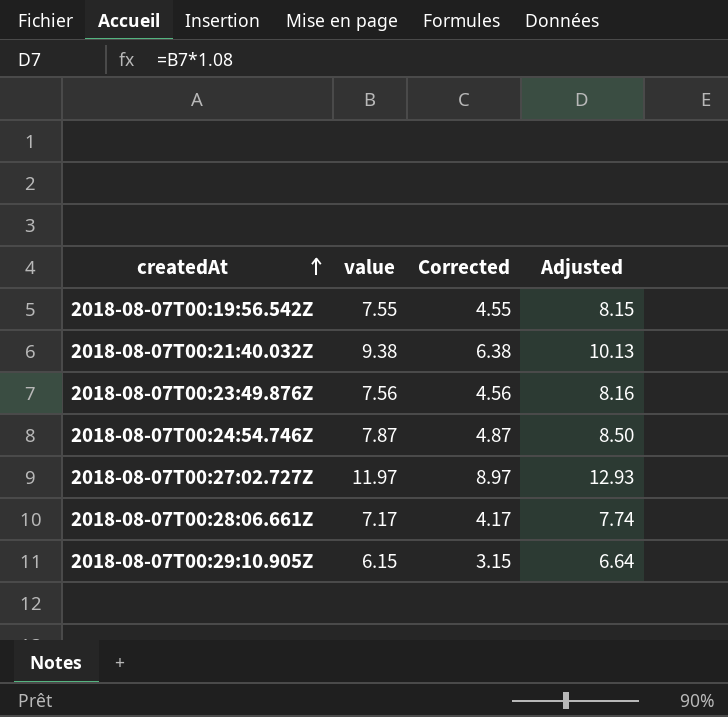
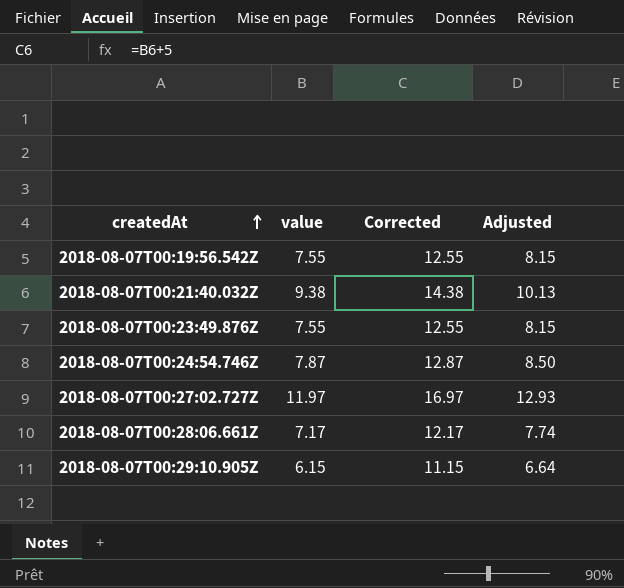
column Corrected | formula: [value] - 3 -> [value] + 5
2018-08-07T00:23:49.876Z | value: 7.56 -> 7.55
2018-08-07T00:23:49.876Z | Adjusted: 8.16 -> 8.15

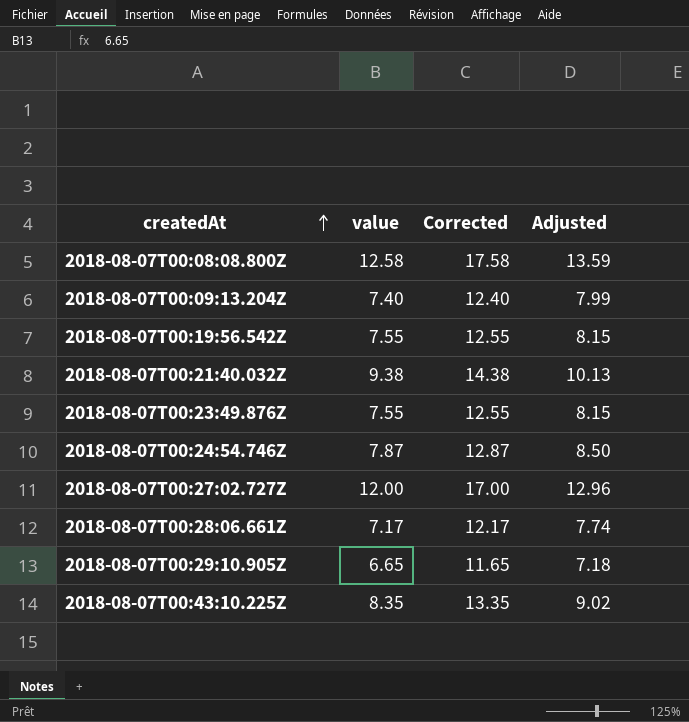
row 2018-08-07T00:08:08.800Z: none -> 12.58 | 17.58 | 13.59
row 2018-08-07T00:09:13.204Z: none -> 7.40 | 12.40 | 7.99
2018-08-07T00:27:02.727Z | value: 11.97 -> 12.00
2018-08-07T00:27:02.727Z | Corrected: 16.97 -> 17.00
2018-08-07T00:27:02.727Z | Adjusted: 12.93 -> 12.96
2018-08-07T00:29:10.905Z | value: 6.15 -> 6.65
2018-08-07T00:29:10.905Z | Corrected: 11.15 -> 11.65
2018-08-07T00:29:10.905Z | Adjusted: 6.64 -> 7.18
row 2018-08-07T00:43:10.225Z: none -> 8.35 | 13.35 | 9.02

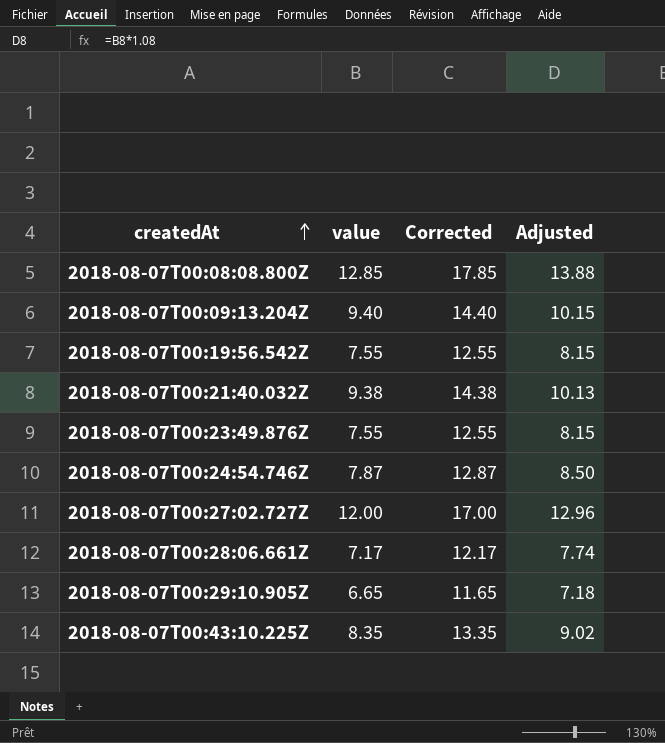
2018-08-07T00:08:08.800Z | value: 12.58 -> 12.85
2018-08-07T00:08:08.800Z | Corrected: 17.58 -> 17.85
2018-08-07T00:08:08.800Z | Adjusted: 13.59 -> 13.88
2018-08-07T00:09:13.204Z | value: 7.40 -> 9.40
2018-08-07T00:09:13.204Z | Corrected: 12.40 -> 14.40
2018-08-07T00:09:13.204Z | Adjusted: 7.99 -> 10.15

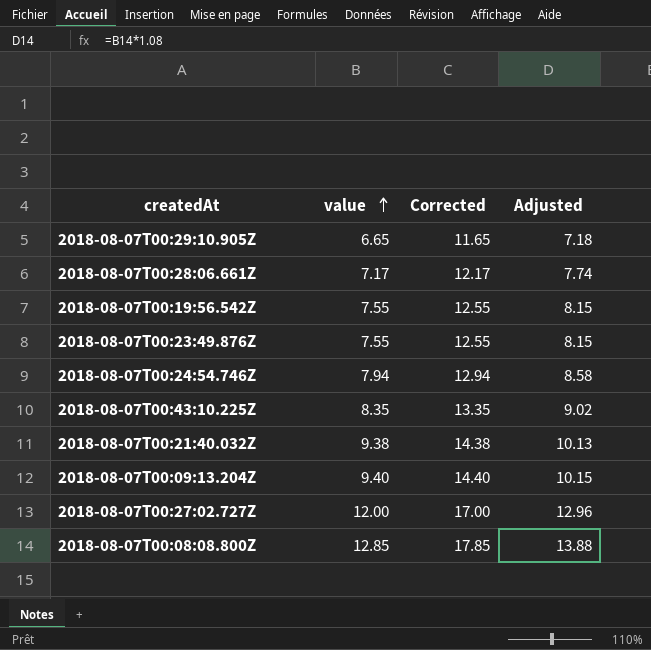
row order: createdAt ascending -> value ascending
2018-08-07T00:24:54.746Z | value: 7.87 -> 7.94
2018-08-07T00:24:54.746Z | Corrected: 12.87 -> 12.94
2018-08-07T00:24:54.746Z | Adjusted: 8.50 -> 8.58

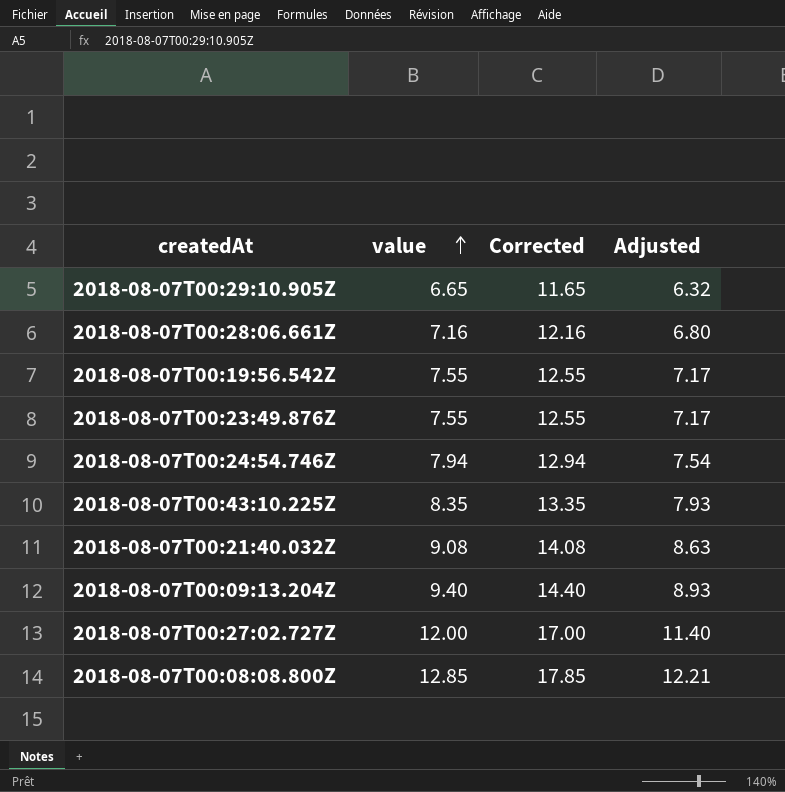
column Adjusted | formula: [value] * 1.08 -> [value] * 0.95
2018-08-07T00:28:06.661Z | value: 7.17 -> 7.16
2018-08-07T00:28:06.661Z | Corrected: 12.17 -> 12.16
2018-08-07T00:21:40.032Z | value: 9.38 -> 9.08
2018-08-07T00:21:40.032Z | Corrected: 14.38 -> 14.08

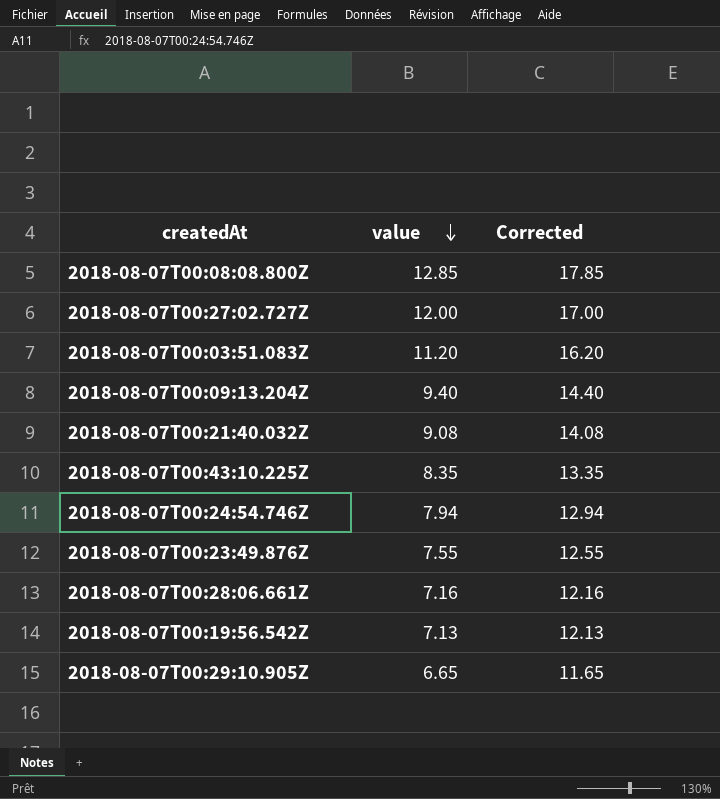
row order: value ascending -> value descending
column Adjusted | formula: [value] * 0.95 -> none
row 2018-08-07T00:03:51.083Z: none -> 11.20 | 16.20
2018-08-07T00:19:56.542Z | value: 7.55 -> 7.13
2018-08-07T00:19:56.542Z | Corrected: 12.55 -> 12.13

